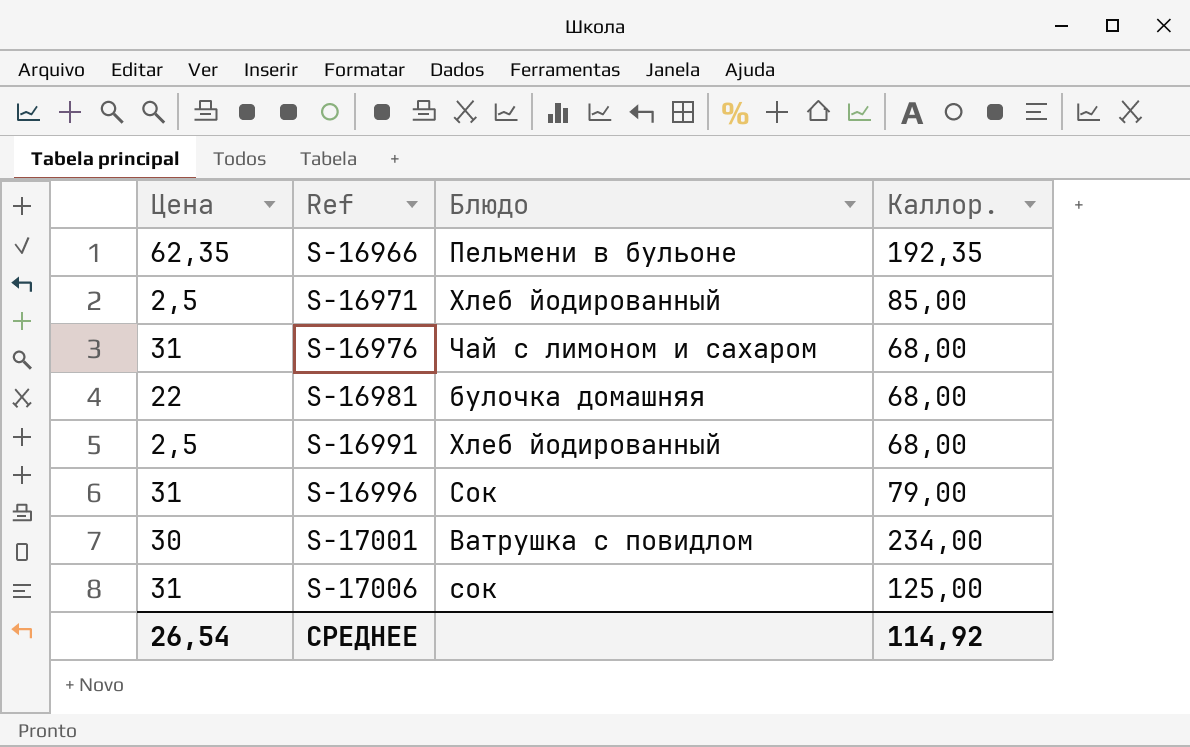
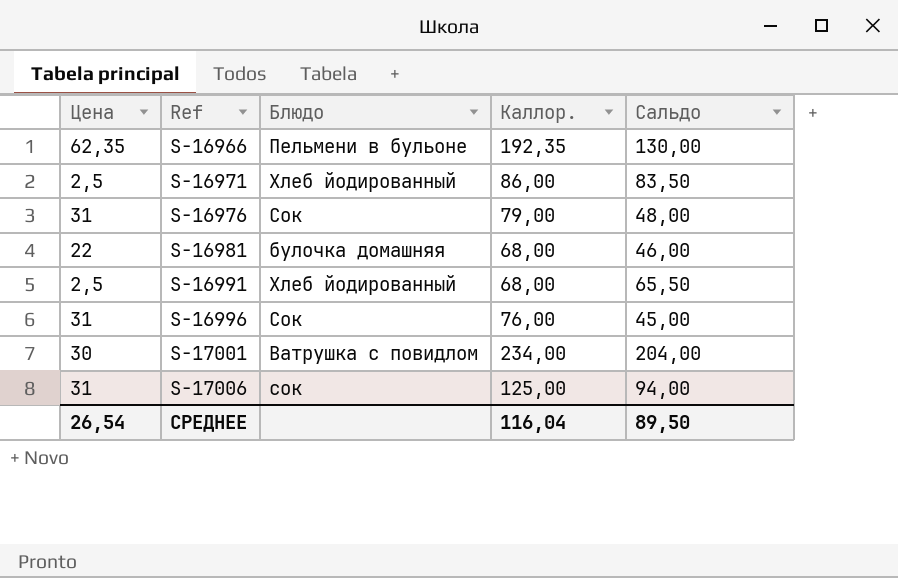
column Сальдо | formula: none -> [Каллор.] - [Цена]
S-16971 | Каллор.: 85,00 -> 86,00
S-16976 | Блюдо: Чай с лимоном и сахаром -> Сок
S-16976 | Каллор.: 68,00 -> 79,00
S-16996 | Каллор.: 79,00 -> 76,00
СРЕДНЕЕ | Каллор.: 114,92 -> 116,04

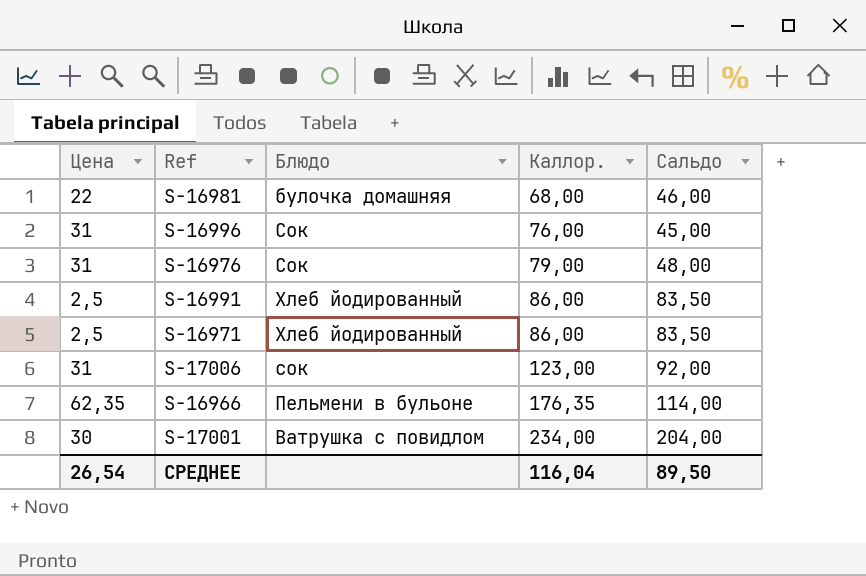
row order: Ref ascending -> Каллор. ascending
S-16991 | Каллор.: 68,00 -> 86,00
S-16991 | Сальдо: 65,50 -> 83,50
S-17006 | Каллор.: 125,00 -> 123,00
S-17006 | Сальдо: 94,00 -> 92,00
S-16966 | Каллор.: 192,35 -> 176,35
S-16966 | Сальдо: 130,00 -> 114,00

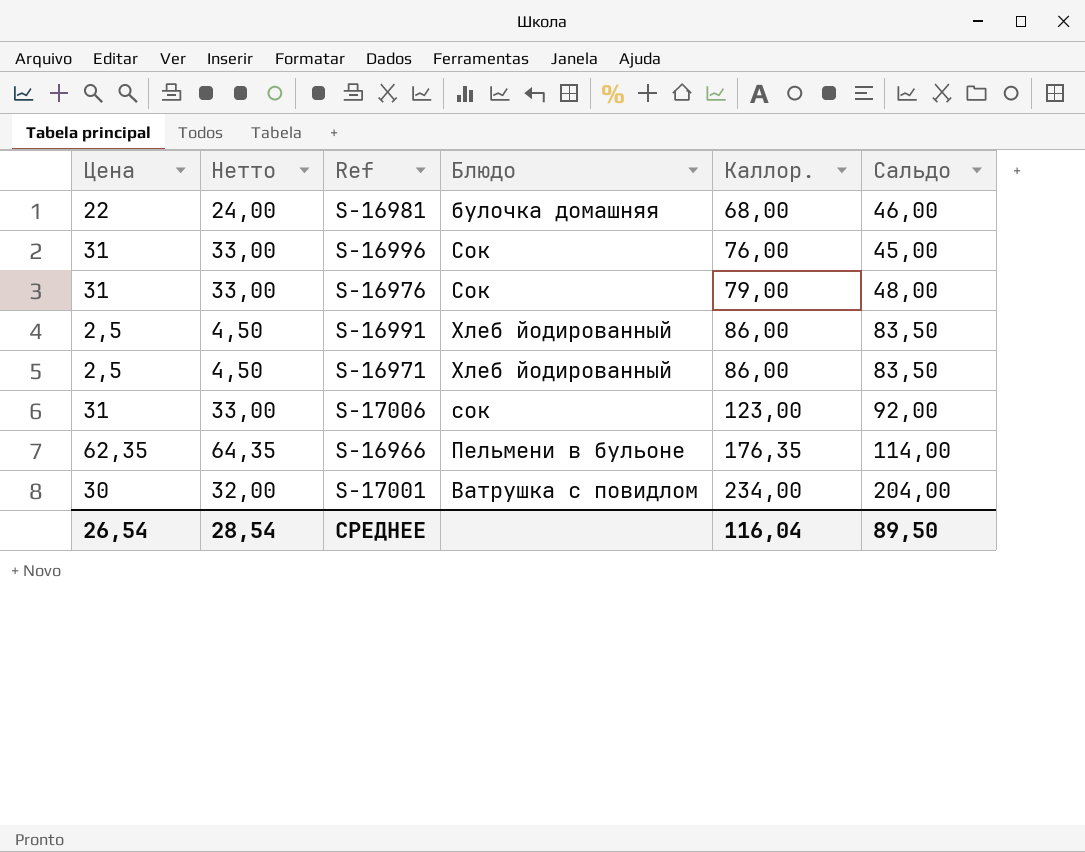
column Нетто | formula: none -> [Цена] + 2

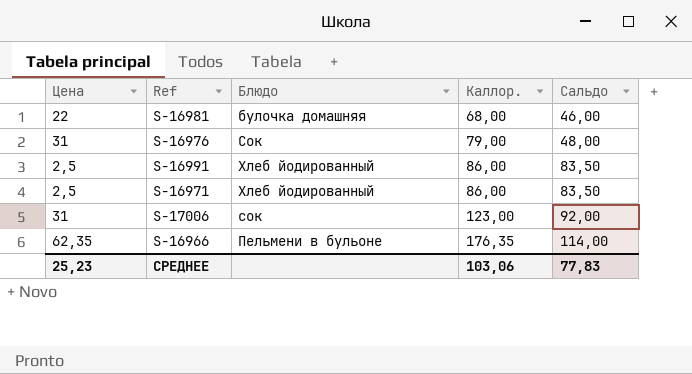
column Нетто | formula: [Цена] + 2 -> none
row S-16996: 31 | 33,00 | Сок | 76,00 | 45,00 -> none
row S-17001: 30 | 32,00 | Ватрушка с повидлом | 234,00 | 204,00 -> none
СРЕДНЕЕ | Цена: 26,54 -> 25,23
СРЕДНЕЕ | Каллор.: 116,04 -> 103,06
СРЕДНЕЕ | Сальдо: 89,50 -> 77,83

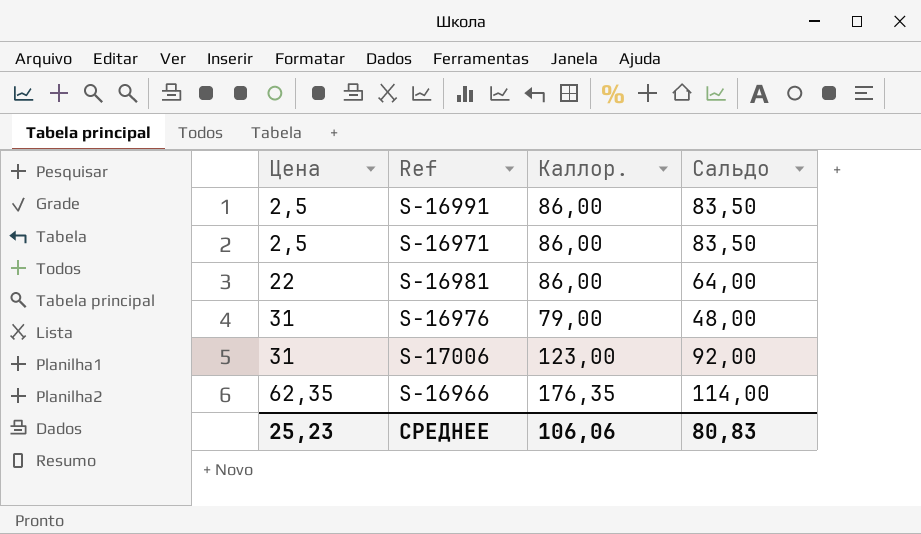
row order: Каллор. ascending -> Цена ascending
column Блюдо | position: 3 -> none
S-16981 | Каллор.: 68,00 -> 86,00
S-16981 | Сальдо: 46,00 -> 64,00
СРЕДНЕЕ | Каллор.: 103,06 -> 106,06
СРЕДНЕЕ | Сальдо: 77,83 -> 80,83

